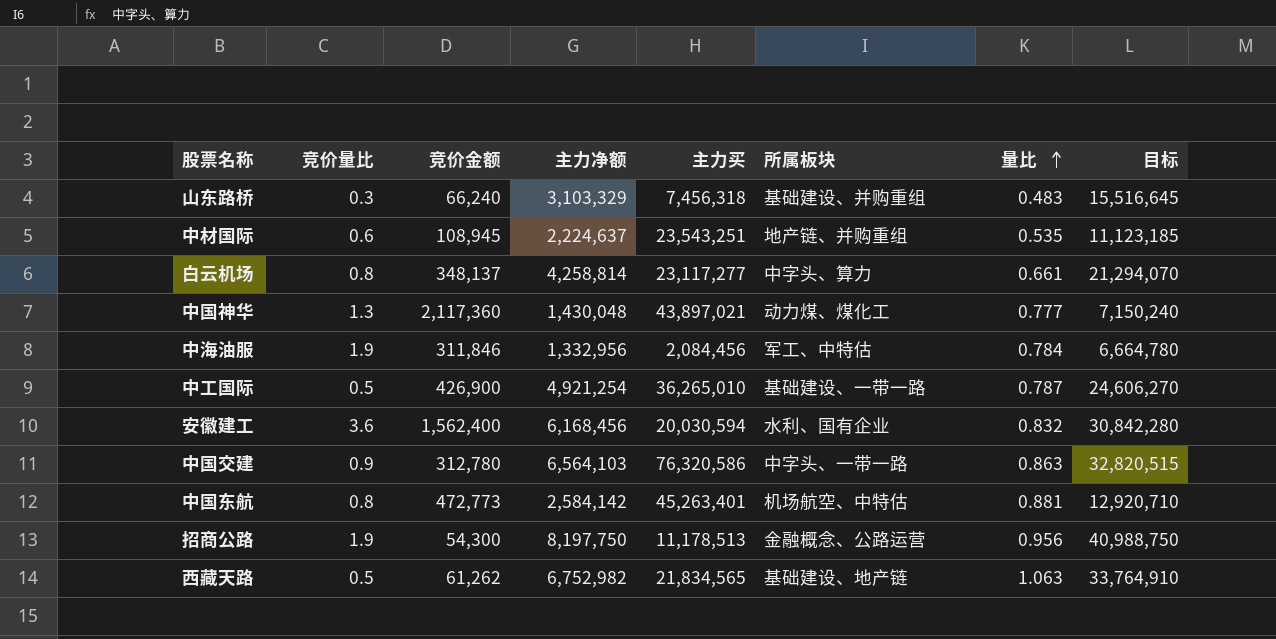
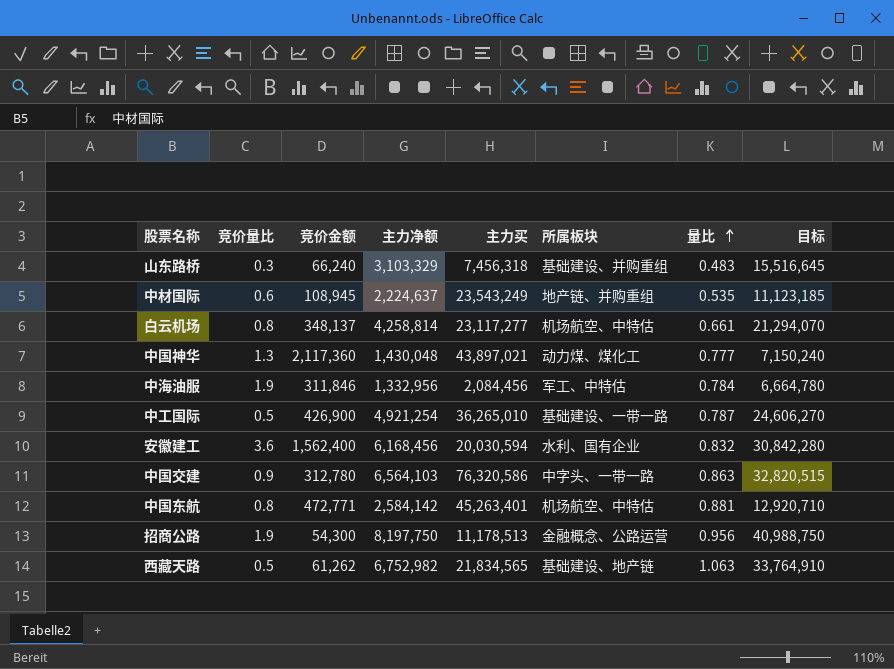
中材国际 | 主力买: 23,543,251 -> 23,543,249
白云机场 | 所属板块: 中字头、算力 -> 机场航空、中特估
中国东航 | 竞价金额: 472,773 -> 472,771

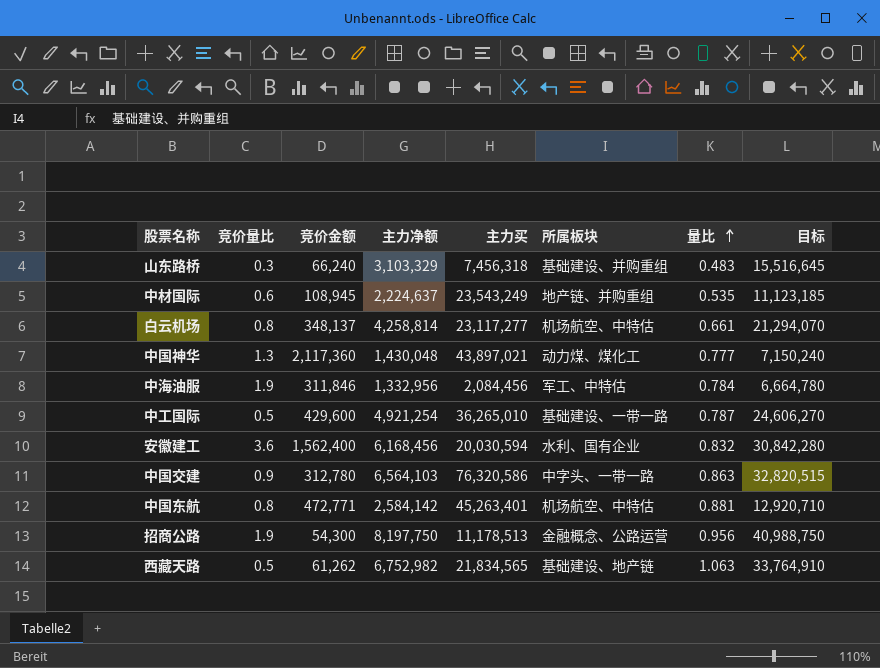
中工国际 | 竞价金额: 426,900 -> 429,600

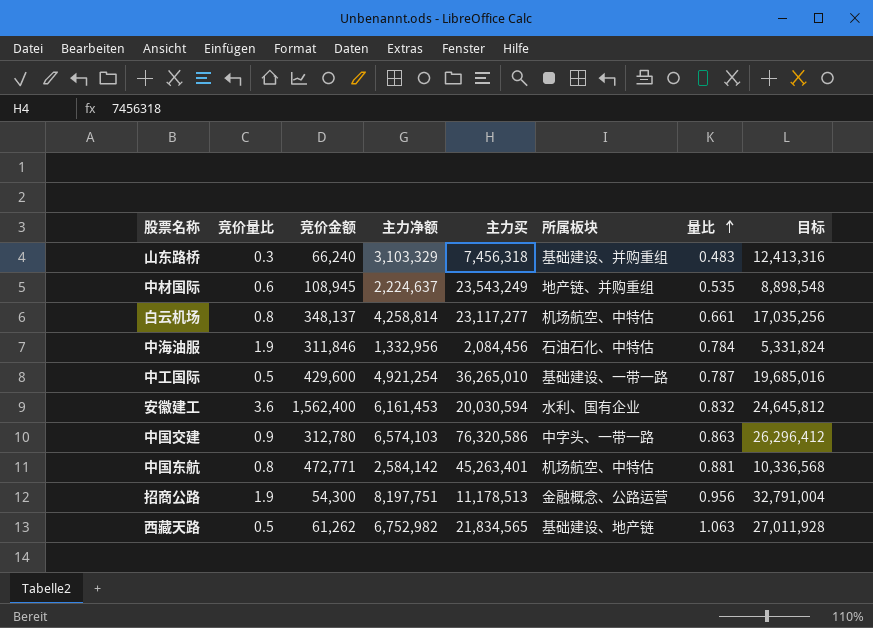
column 目标 | formula: [主力净额] * 5 -> [主力净额] * 4
row 中国神华: 1.3 | 2,117,360 | 1,430,048 | 43,897,021 | 动力煤、煤化工 | 0.777 | 7,150,240 -> none
中海油服 | 所属板块: 军工、中特估 -> 石油石化、中特估
安徽建工 | 主力净额: 6,168,456 -> 6,161,453
中国交建 | 主力净额: 6,564,103 -> 6,574,103
招商公路 | 主力净额: 8,197,750 -> 8,197,751

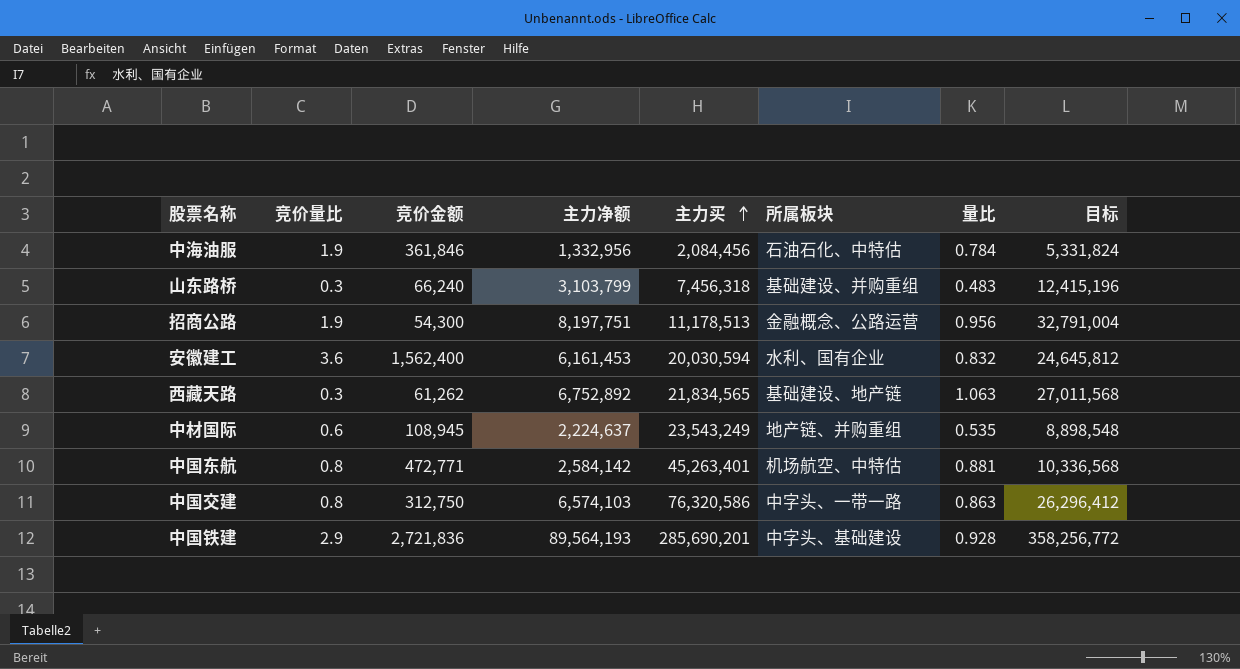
row order: 量比 ascending -> 主力买 ascending
row 白云机场: 0.8 | 348,137 | 4,258,814 | 23,117,277 | 机场航空、中特估 | 0.661 | 17,035,256 -> none
row 中工国际: 0.5 | 429,600 | 4,921,254 | 36,265,010 | 基础建设、一带一路 | 0.787 | 19,685,016 -> none
中海油服 | 竞价金额: 311,846 -> 361,846
山东路桥 | 主力净额: 3,103,329 -> 3,103,799
山东路桥 | 目标: 12,413,316 -> 12,415,196
西藏天路 | 竞价量比: 0.5 -> 0.3
西藏天路 | 主力净额: 6,752,982 -> 6,752,892
西藏天路 | 目标: 27,011,928 -> 27,011,568
中国交建 | 竞价量比: 0.9 -> 0.8
中国交建 | 竞价金额: 312,780 -> 312,750
row 中国铁建: none -> 2.9 | 2,721,836 | 89,564,193 | 285,690,201 | 中字头、基础建设 | 0.928 | 358,256,772

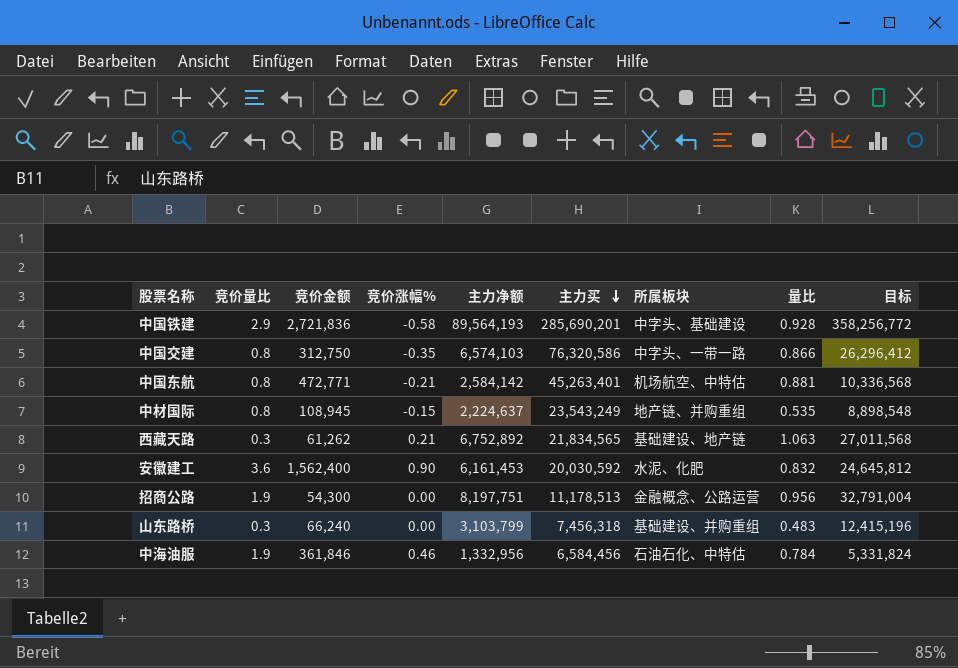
row order: 主力买 ascending -> 主力买 descending
column 竞价涨幅% | position: none -> 4
中国交建 | 量比: 0.863 -> 0.866
中材国际 | 竞价量比: 0.6 -> 0.8
安徽建工 | 主力买: 20,030,594 -> 20,030,592
安徽建工 | 所属板块: 水利、国有企业 -> 水泥、化肥
中海油服 | 主力买: 2,084,456 -> 6,584,456

